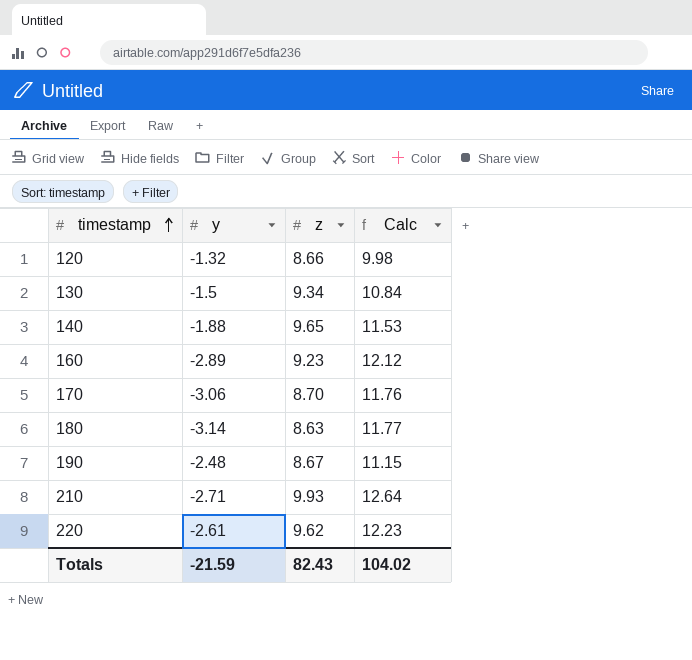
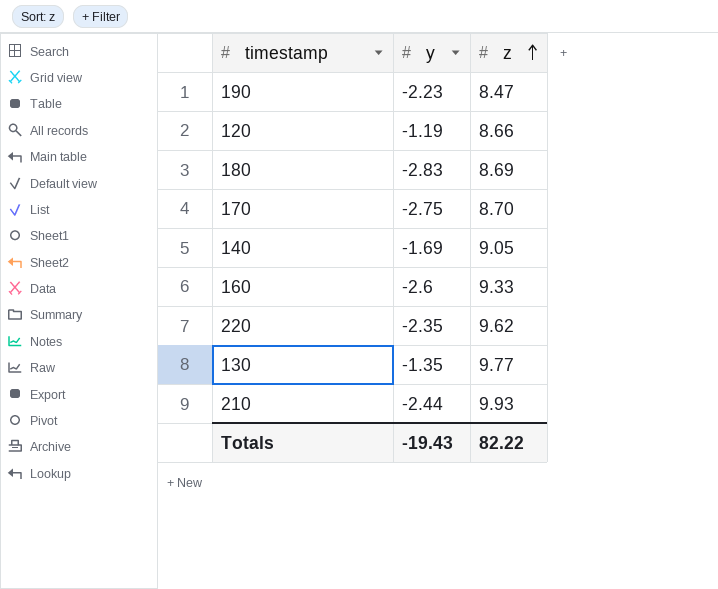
row order: timestamp ascending -> z ascending
column Calc | formula: [z] - [y] -> none
190 | y: -2.48 -> -2.23
190 | z: 8.67 -> 8.47
120 | y: -1.32 -> -1.19
180 | y: -3.14 -> -2.83
180 | z: 8.63 -> 8.69
170 | y: -3.06 -> -2.75
140 | y: -1.88 -> -1.69
140 | z: 9.65 -> 9.05
160 | y: -2.89 -> -2.6
160 | z: 9.23 -> 9.33
220 | y: -2.61 -> -2.35
130 | y: -1.5 -> -1.35
130 | z: 9.34 -> 9.77
210 | y: -2.71 -> -2.44
Totals | y: -21.59 -> -19.43
Totals | z: 82.43 -> 82.22

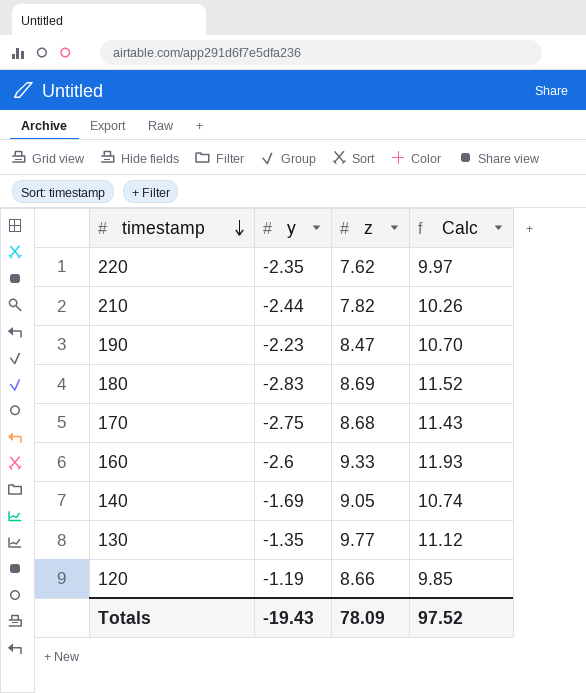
row order: z ascending -> timestamp descending
column Calc | formula: none -> [z] - [y]
220 | z: 9.62 -> 7.62
210 | z: 9.93 -> 7.82
170 | z: 8.70 -> 8.68
Totals | z: 82.22 -> 78.09

